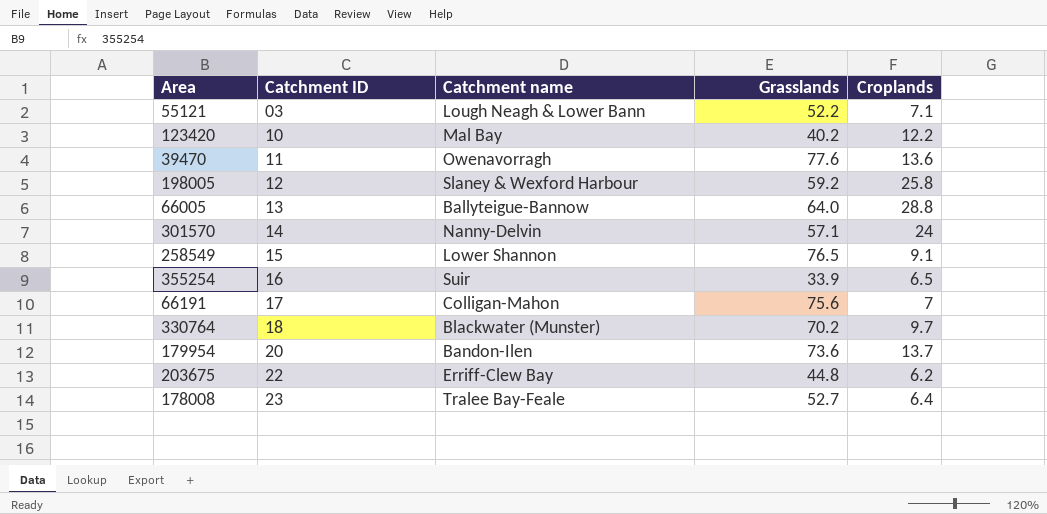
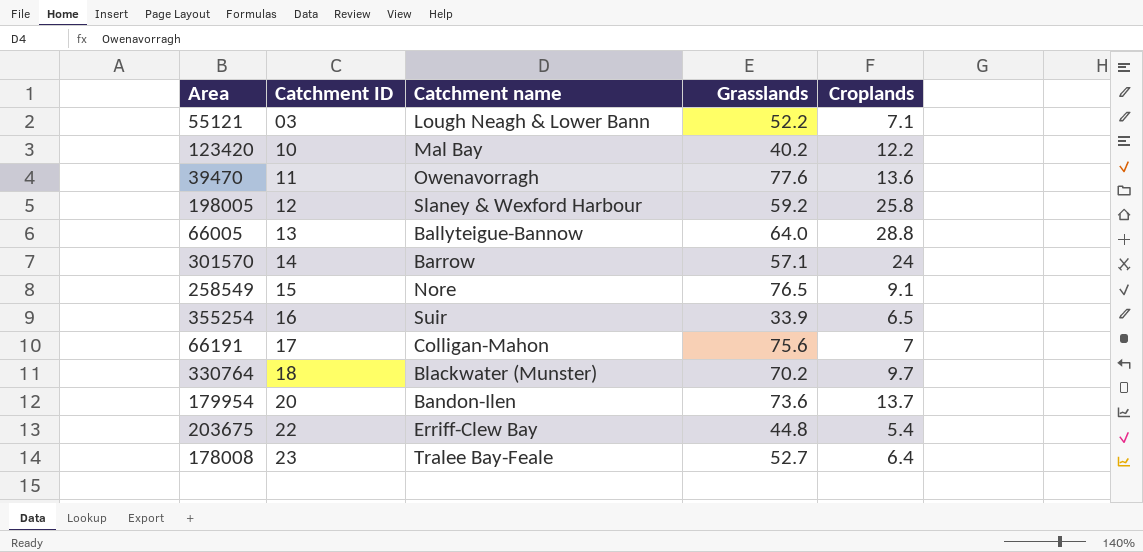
301570 | Catchment name: Nanny-Delvin -> Barrow
258549 | Catchment name: Lower Shannon -> Nore
203675 | Croplands: 6.2 -> 5.4

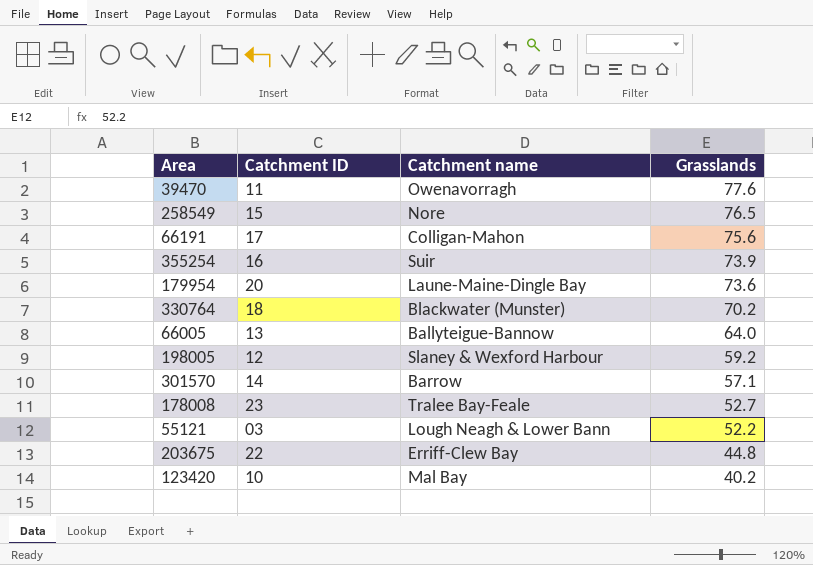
row order: Catchment ID ascending -> Grasslands descending
column Croplands | position: 5 -> none
355254 | Grasslands: 33.9 -> 73.9
179954 | Catchment name: Bandon-Ilen -> Laune-Maine-Dingle Bay

